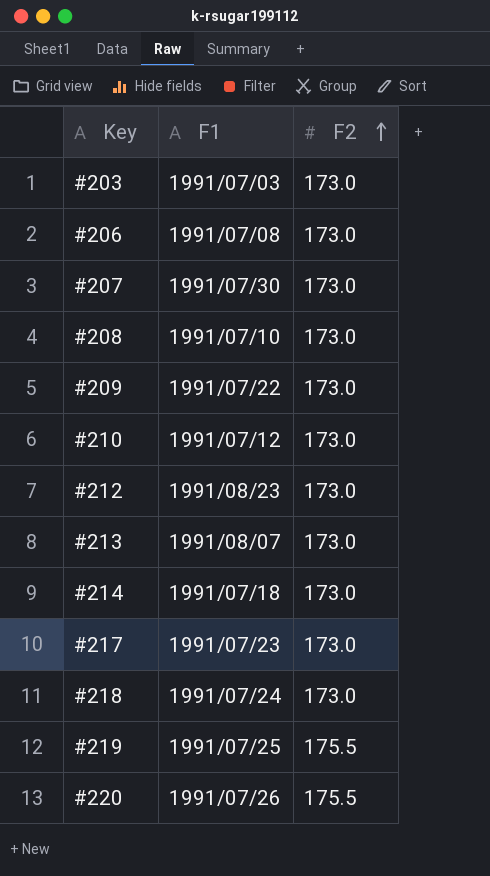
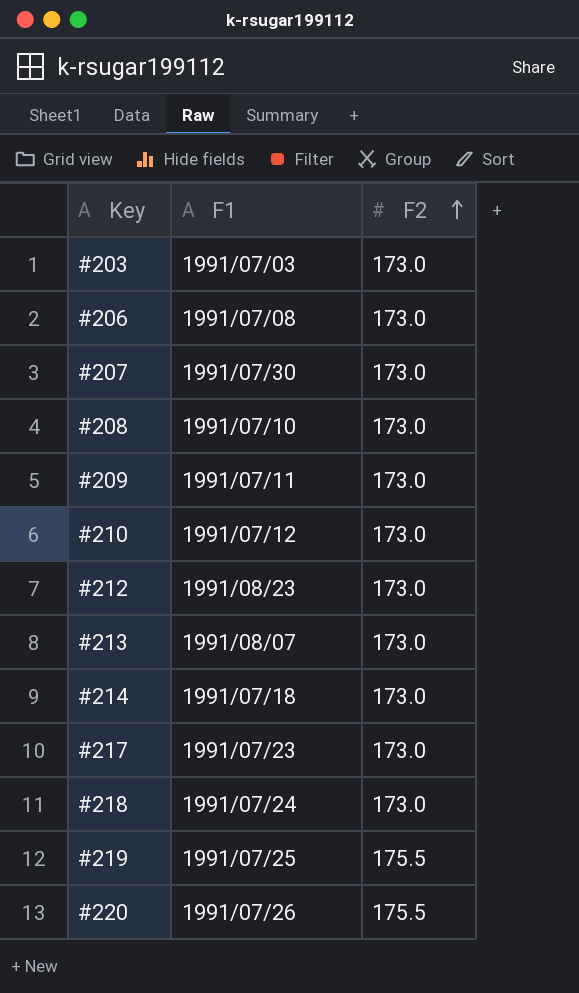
#209 | F1: 1991/07/22 -> 1991/07/11

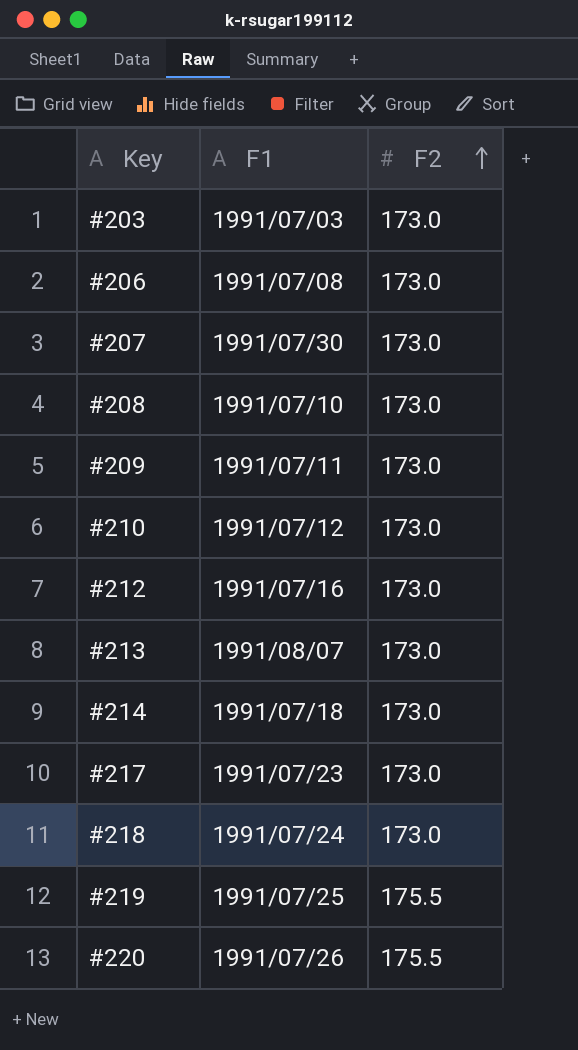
#212 | F1: 1991/08/23 -> 1991/07/16

